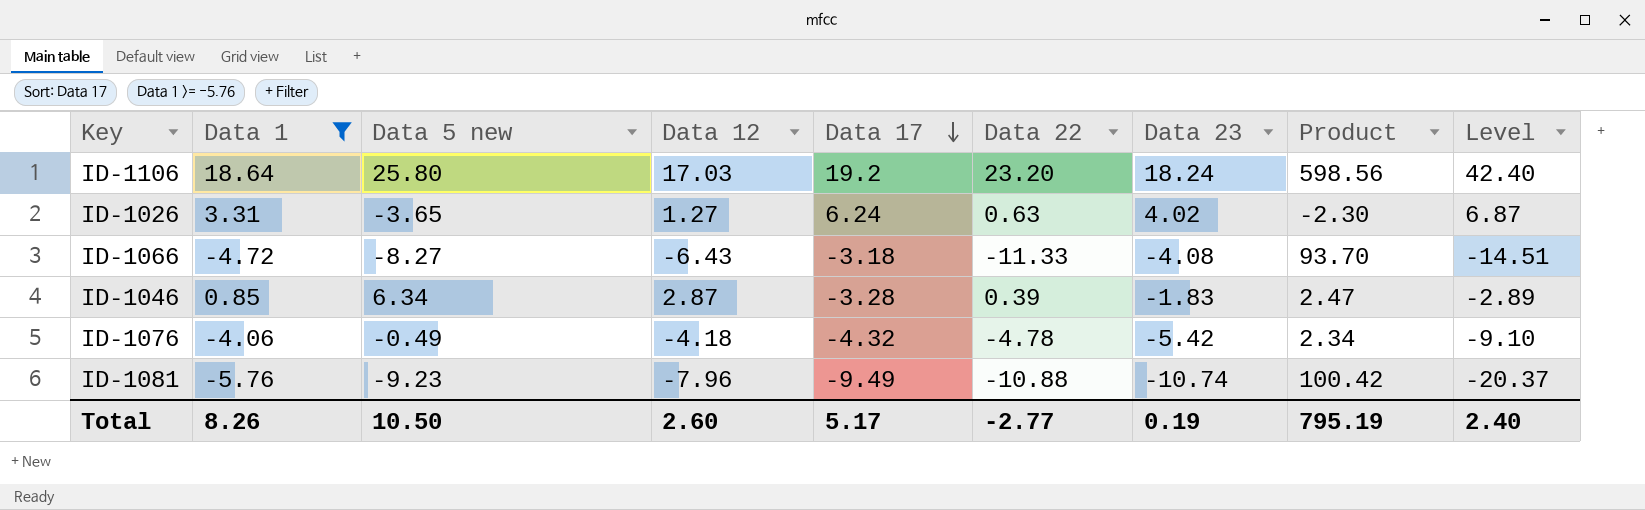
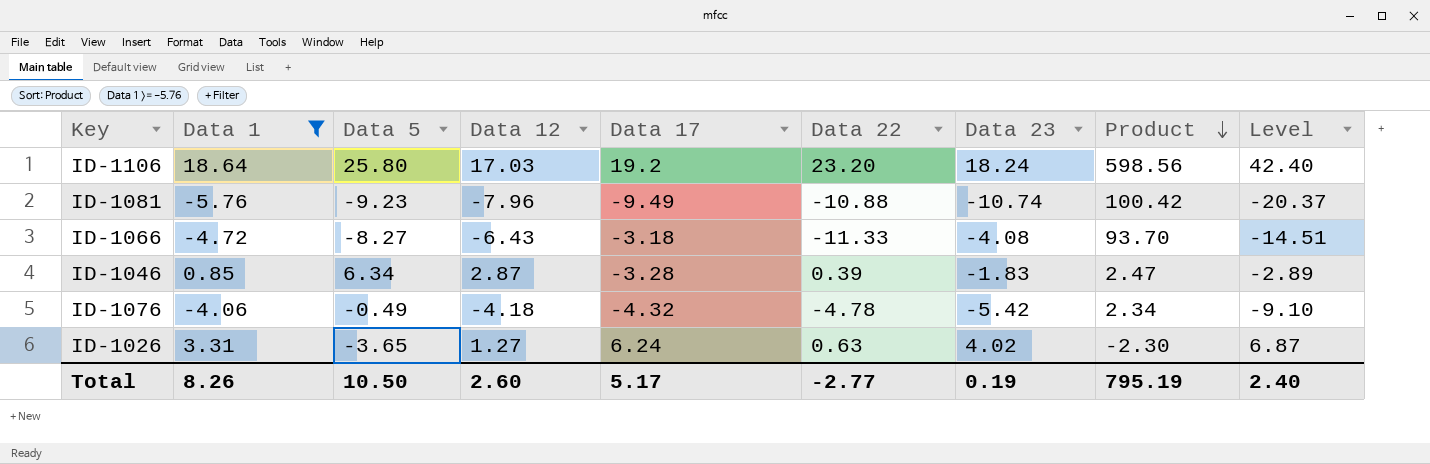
row order: Data 17 descending -> Product descending
column name: Data 5 new -> Data 5

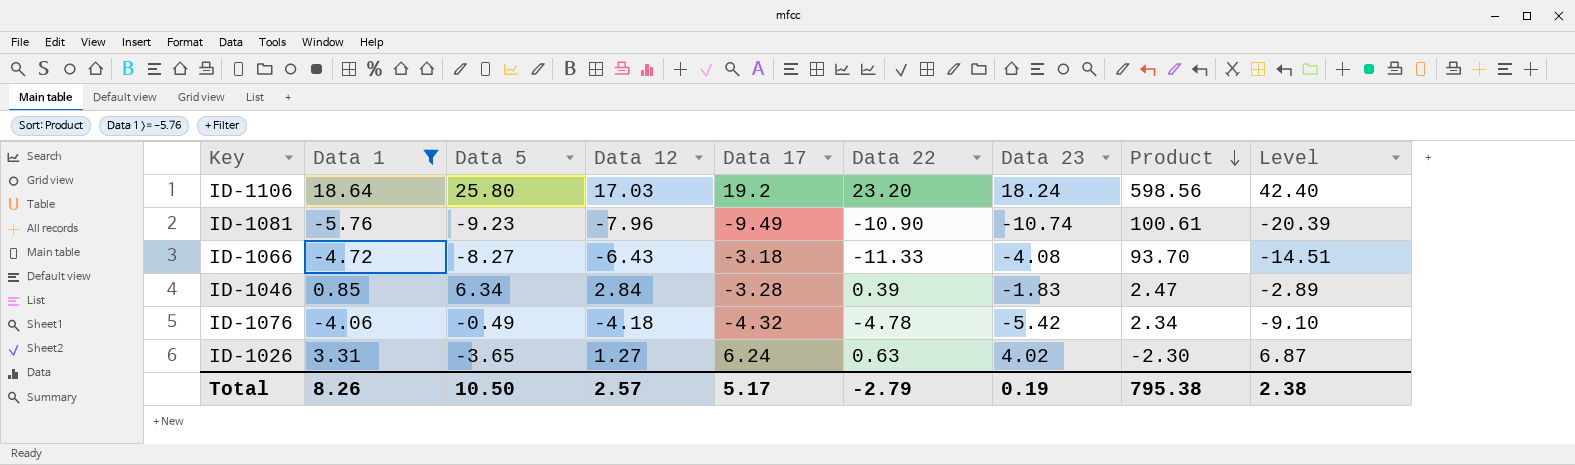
ID-1081 | Data 22: -10.88 -> -10.90
ID-1081 | Product: 100.42 -> 100.61
ID-1081 | Level: -20.37 -> -20.39
ID-1046 | Data 12: 2.87 -> 2.84
Total | Data 12: 2.60 -> 2.57
Total | Data 22: -2.77 -> -2.79
Total | Product: 795.19 -> 795.38
Total | Level: 2.40 -> 2.38

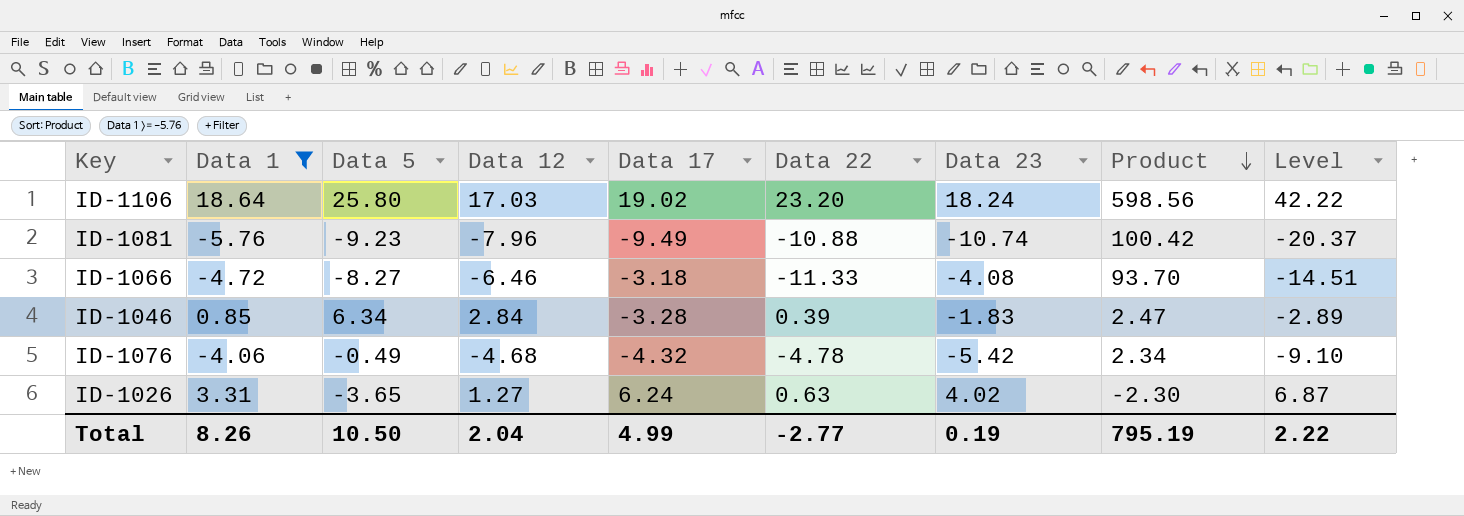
ID-1106 | Data 17: 19.2 -> 19.02
ID-1106 | Level: 42.40 -> 42.22
ID-1081 | Data 22: -10.90 -> -10.88
ID-1081 | Product: 100.61 -> 100.42
ID-1081 | Level: -20.39 -> -20.37
ID-1066 | Data 12: -6.43 -> -6.46
ID-1076 | Data 12: -4.18 -> -4.68
Total | Data 12: 2.57 -> 2.04
Total | Data 17: 5.17 -> 4.99
Total | Data 22: -2.79 -> -2.77
Total | Product: 795.38 -> 795.19
Total | Level: 2.38 -> 2.22

